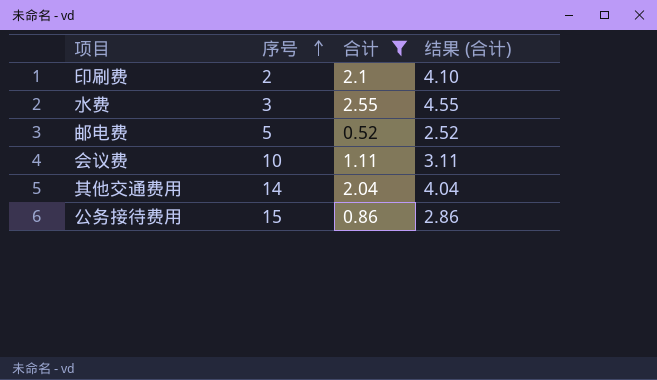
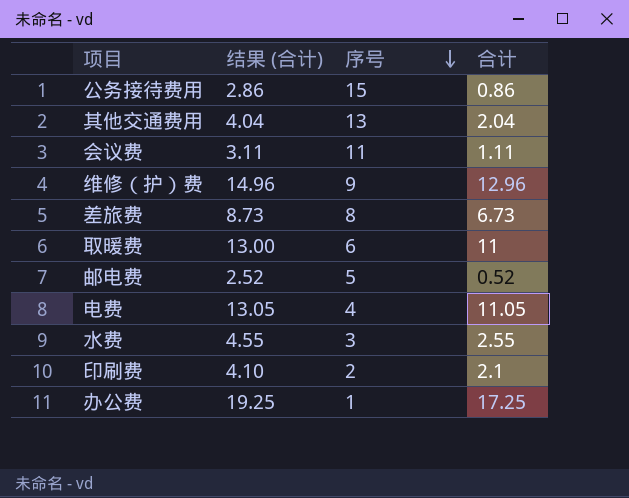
filter: 合计 <= 2.55 -> none
row order: 序号 ascending -> 序号 descending
column 结果 (合计) | position: 4 -> 2
其他交通费用 | 序号: 14 -> 13
会议费 | 序号: 10 -> 11

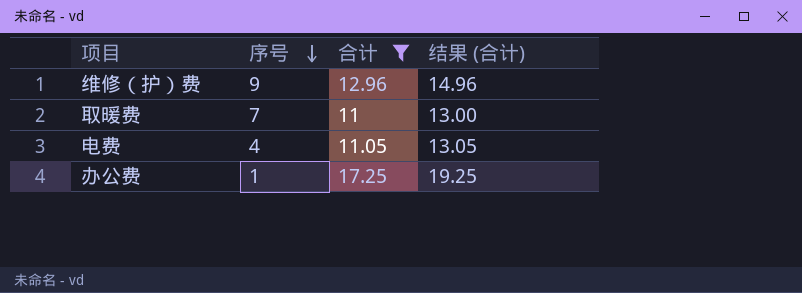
filter: none -> 合计 >= 11
column 结果 (合计) | position: 2 -> 4
取暖费 | 序号: 6 -> 7

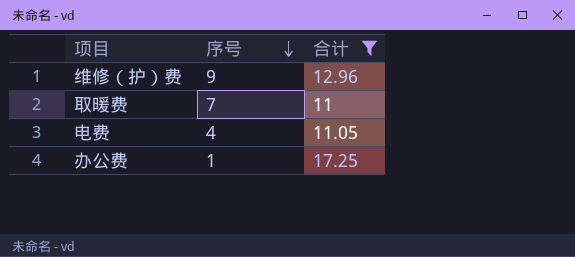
column 结果 (合计) | formula: [合计] + 2 -> none

